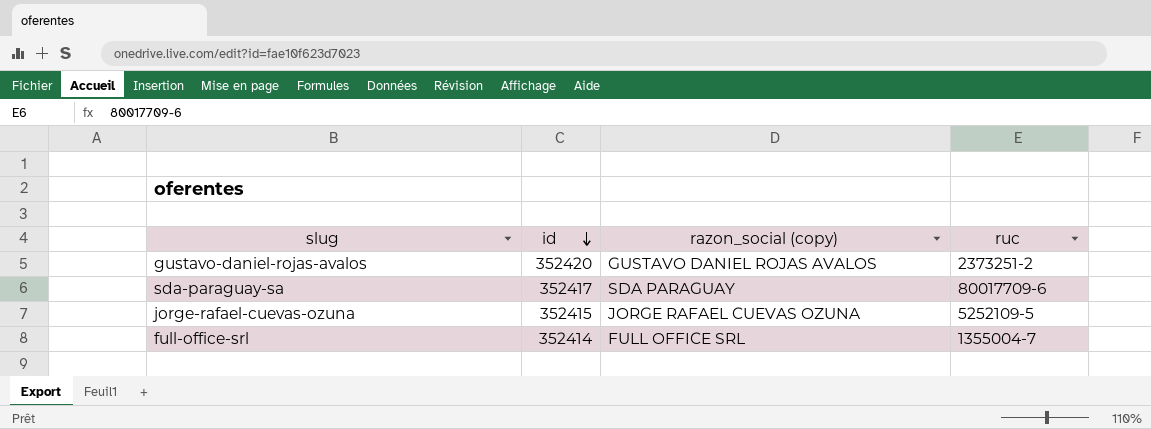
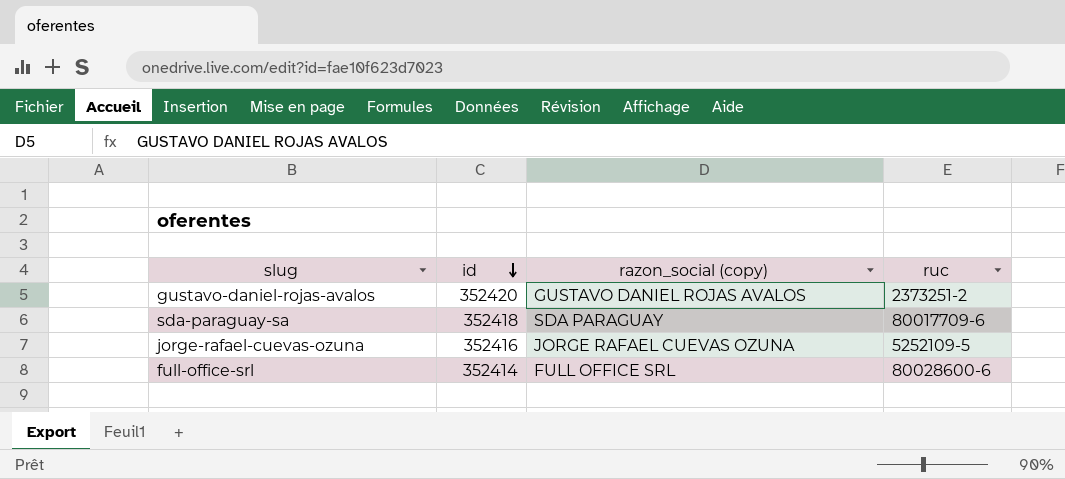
sda-paraguay-sa | id: 352417 -> 352418
jorge-rafael-cuevas-ozuna | id: 352415 -> 352416
full-office-srl | ruc: 1355004-7 -> 80028600-6

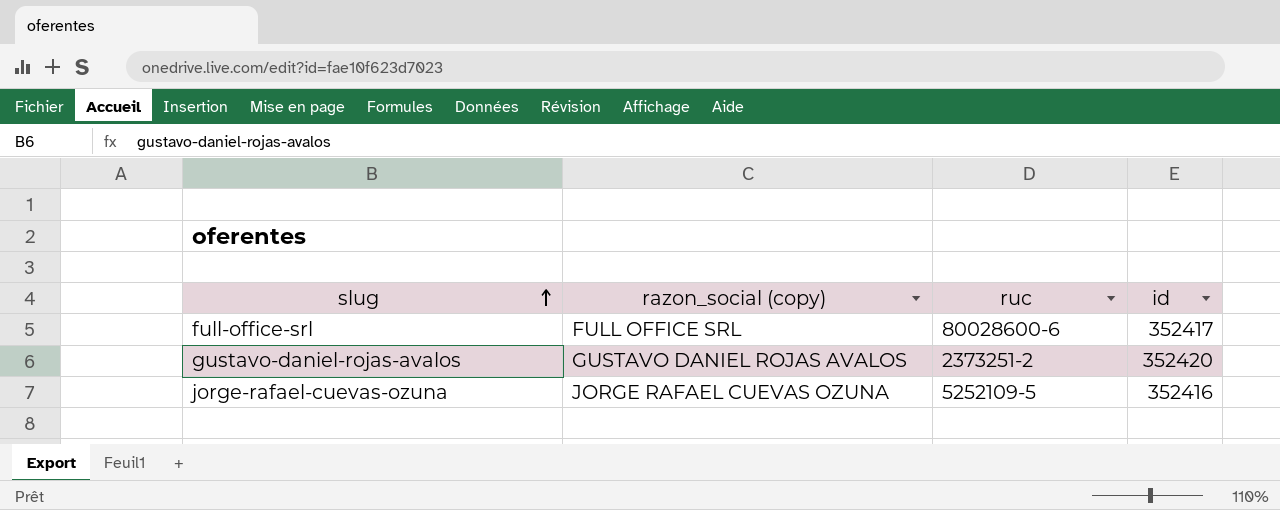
row order: id descending -> slug ascending
column id | position: 2 -> 4
row sda-paraguay-sa: 352418 | SDA PARAGUAY | 80017709-6 -> none
full-office-srl | id: 352414 -> 352417

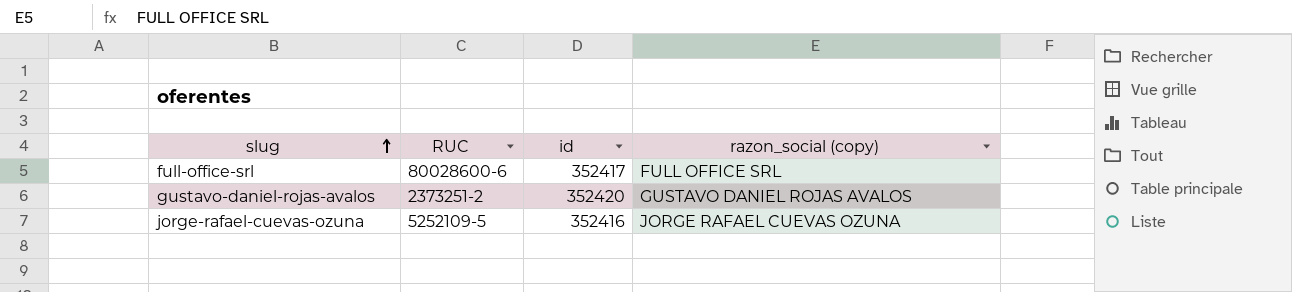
column name: ruc -> RUC
column razon_social (copy) | position: 2 -> 4

